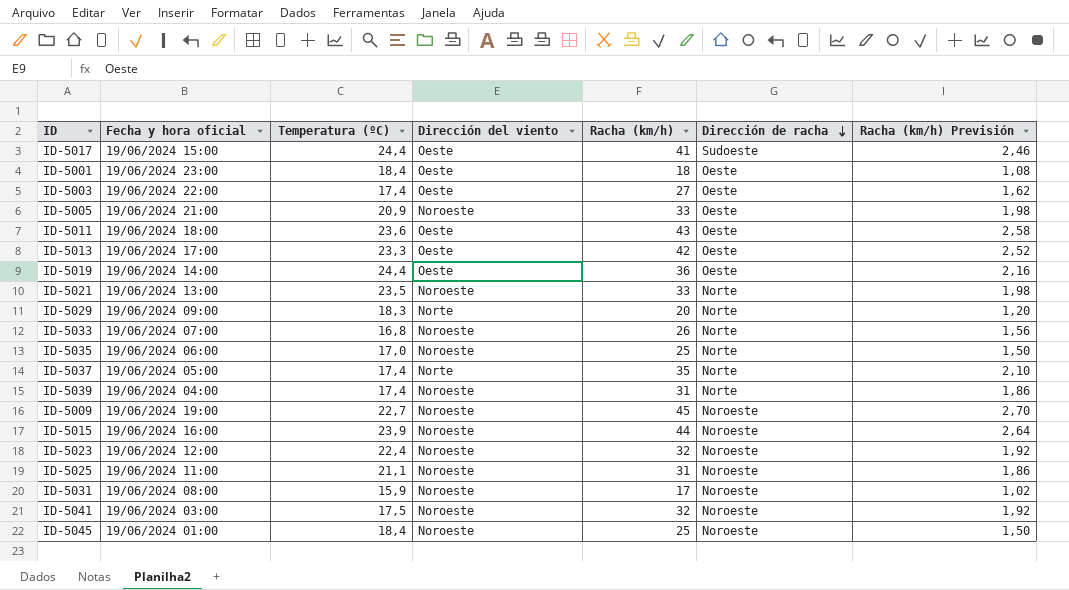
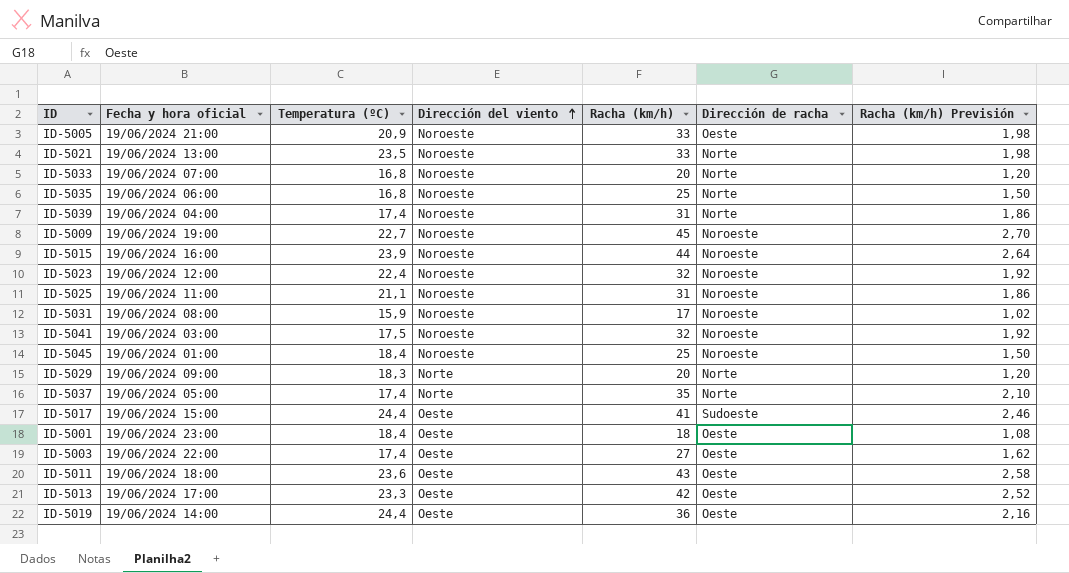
row order: Dirección de racha descending -> Dirección del viento ascending
ID-5033 | Racha (km/h): 26 -> 20
ID-5033 | Racha (km/h) Previsión: 1,56 -> 1,20
ID-5035 | Temperatura (ºC): 17,0 -> 16,8

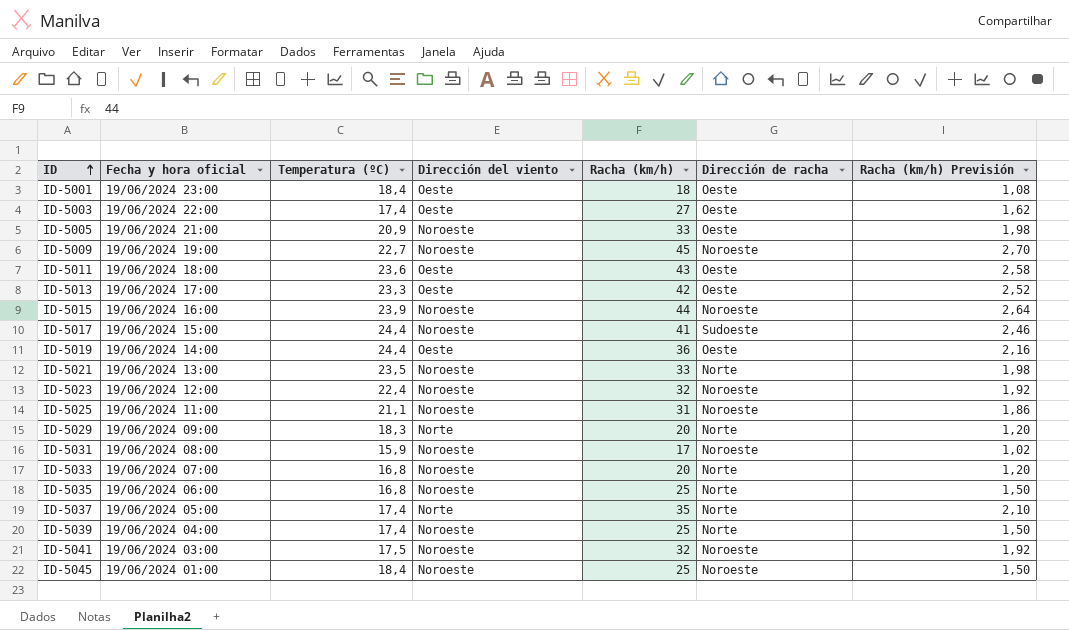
row order: Dirección del viento ascending -> ID ascending
ID-5017 | Dirección del viento: Oeste -> Noroeste
ID-5039 | Racha (km/h): 31 -> 25
ID-5039 | Racha (km/h) Previsión: 1,86 -> 1,50

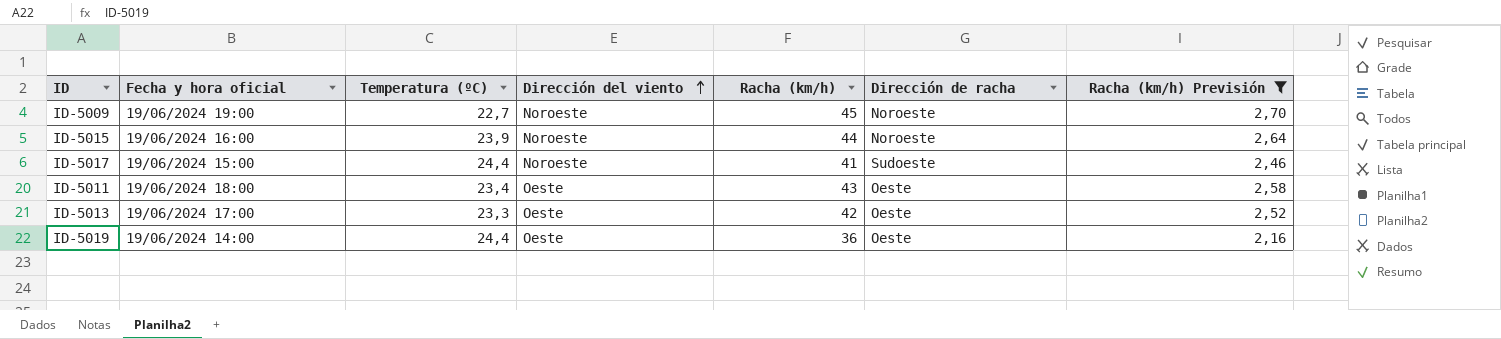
filter: none -> Racha (km/h) Previsión >= 2,16
row order: ID ascending -> Dirección del viento ascending
ID-5011 | Temperatura (ºC): 23,6 -> 23,4

